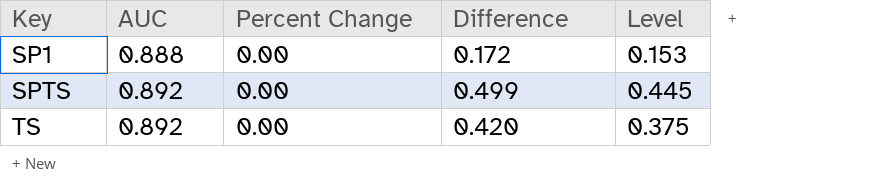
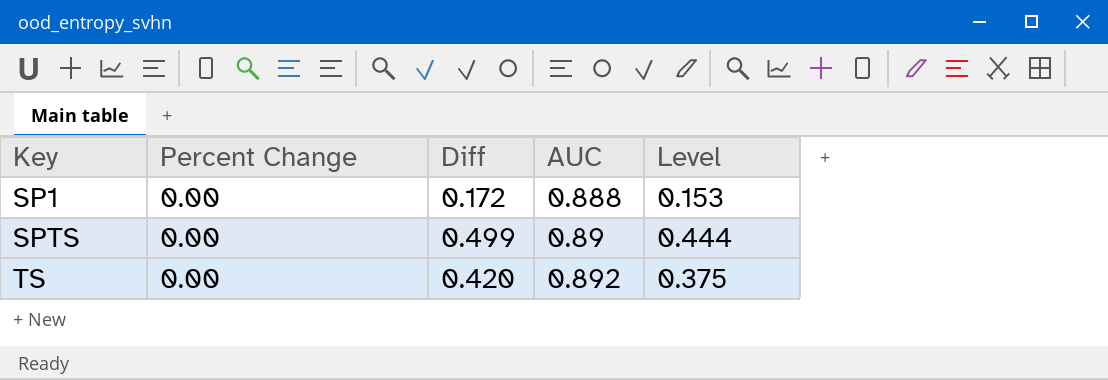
column name: Difference -> Diff
column AUC | position: 2 -> 4
SPTS | AUC: 0.892 -> 0.89
SPTS | Level: 0.445 -> 0.444

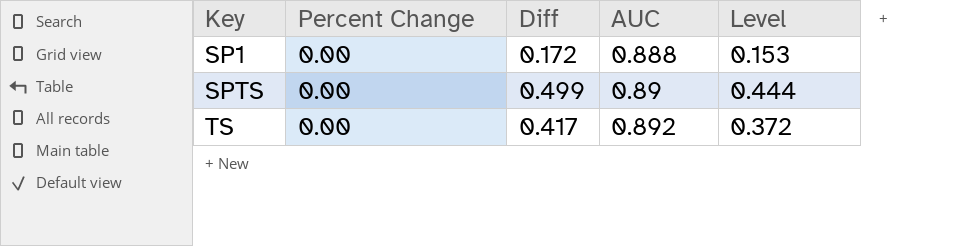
TS | Diff: 0.420 -> 0.417
TS | Level: 0.375 -> 0.372

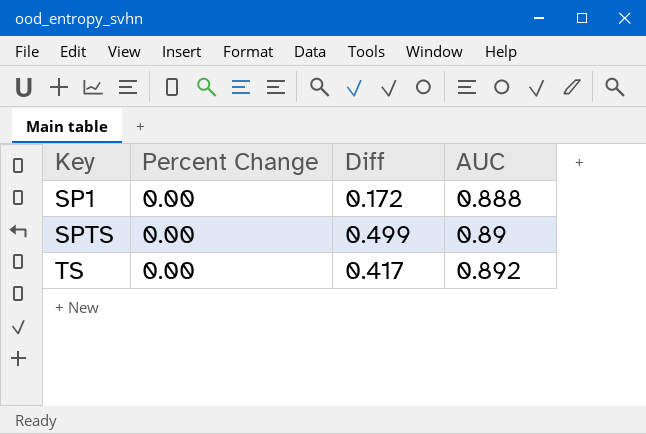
column Level | formula: [Diff] * [AUC] -> none

